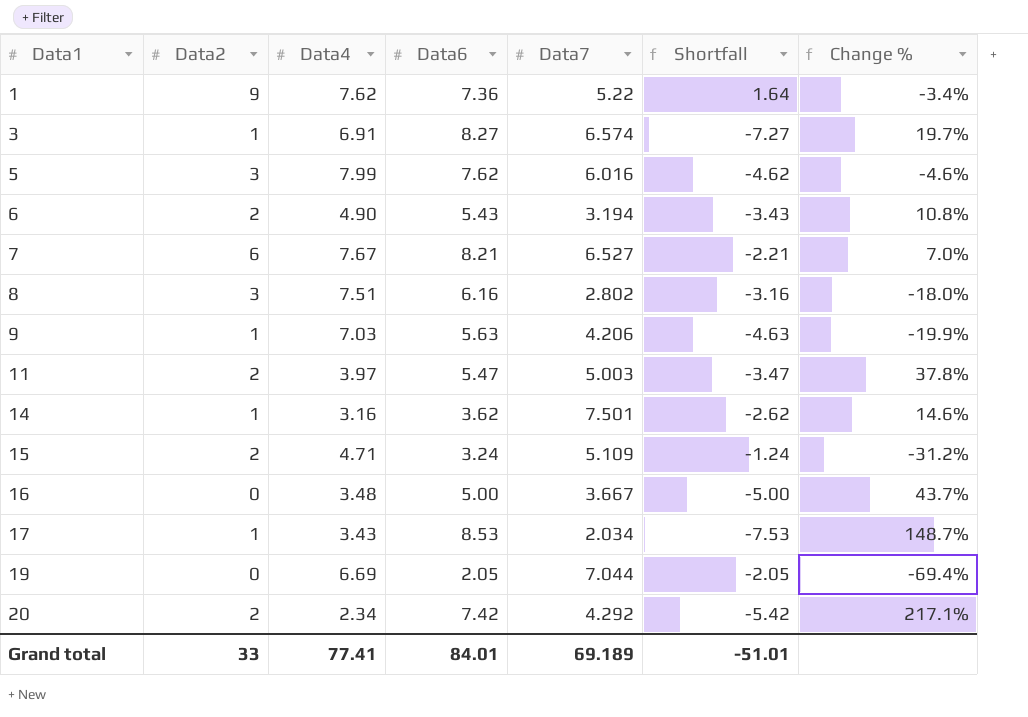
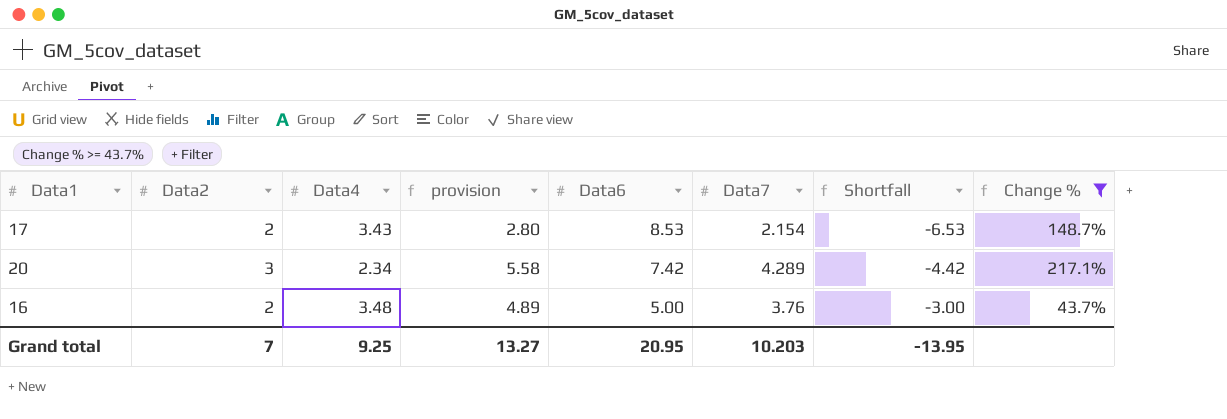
filter: none -> Change % >= 43.7%
row order: Data1 ascending -> Data6 descending
column provision | formula: none -> [Data7] * 1.3
17 | Data2: 1 -> 2
17 | Data7: 2.034 -> 2.154
17 | Shortfall: -7.53 -> -6.53
20 | Data2: 2 -> 3
20 | Data7: 4.292 -> 4.289
20 | Shortfall: -5.42 -> -4.42
16 | Data2: 0 -> 2
16 | Data7: 3.667 -> 3.76
16 | Shortfall: -5.00 -> -3.00
Grand total | Data2: 33 -> 7
Grand total | Data4: 77.41 -> 9.25
Grand total | Data6: 84.01 -> 20.95
Grand total | Data7: 69.189 -> 10.203
Grand total | Shortfall: -51.01 -> -13.95

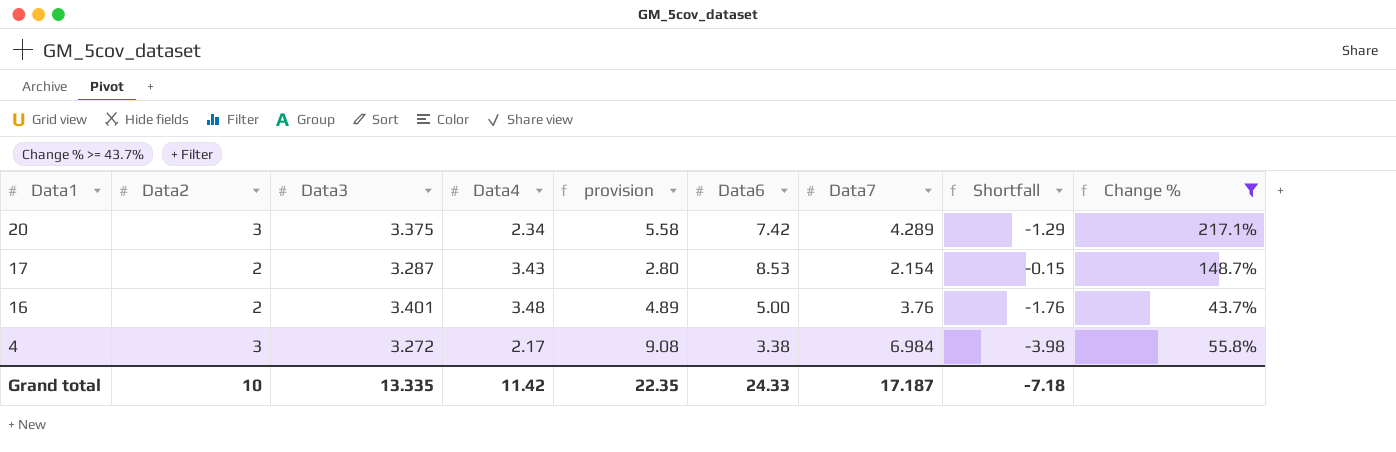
row order: Data6 descending -> Data1 descending
column Data3 | position: none -> 3
column Shortfall | formula: [Data2] - [Data6] -> [Data2] - [Data7]
row 4: none -> 3 | 3.272 | 2.17 | 9.08 | 3.38 | 6.984 | -3.98 | 55.8%
Grand total | Data2: 7 -> 10
Grand total | Data4: 9.25 -> 11.42
Grand total | provision: 13.27 -> 22.35
Grand total | Data6: 20.95 -> 24.33
Grand total | Data7: 10.203 -> 17.187
Grand total | Shortfall: -13.95 -> -7.18

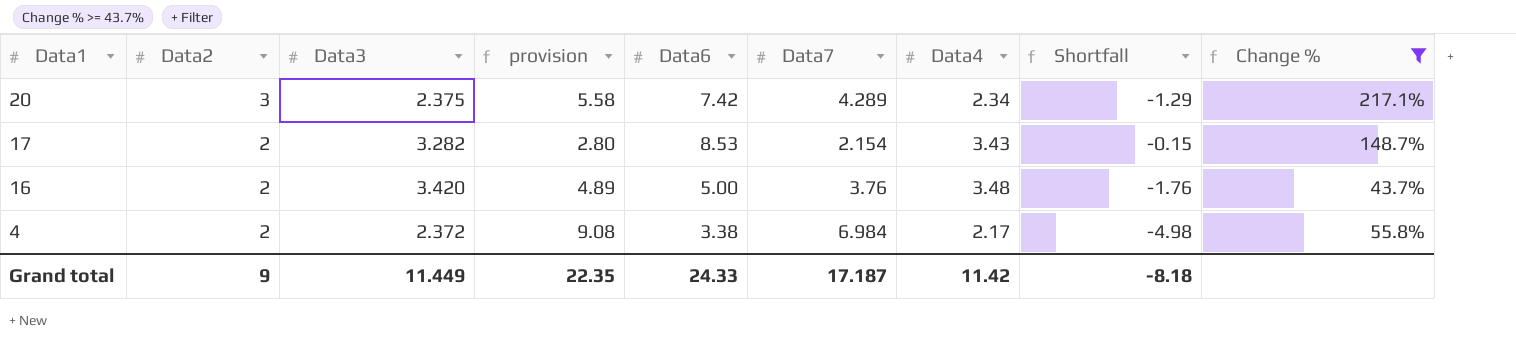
column Data4 | position: 4 -> 7
20 | Data3: 3.375 -> 2.375
17 | Data3: 3.287 -> 3.282
16 | Data3: 3.401 -> 3.420
4 | Data2: 3 -> 2
4 | Data3: 3.272 -> 2.372
4 | Shortfall: -3.98 -> -4.98
Grand total | Data2: 10 -> 9
Grand total | Data3: 13.335 -> 11.449
Grand total | Shortfall: -7.18 -> -8.18

